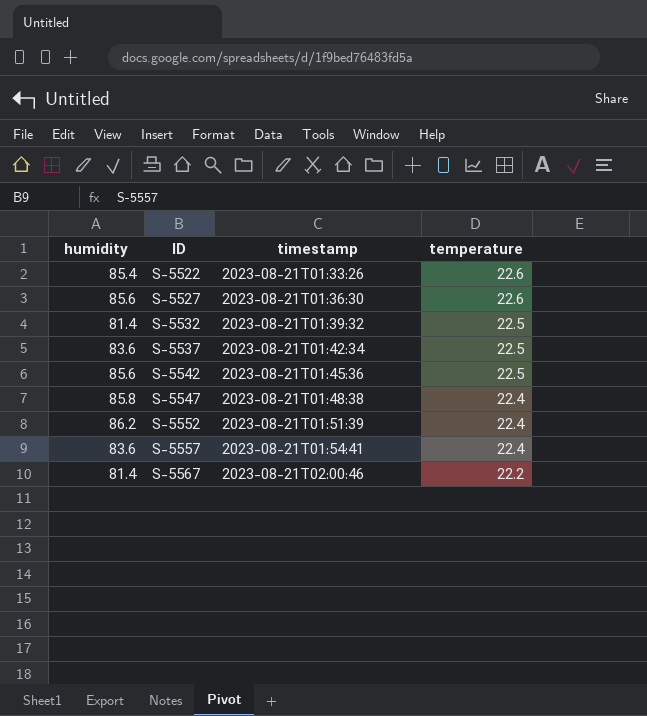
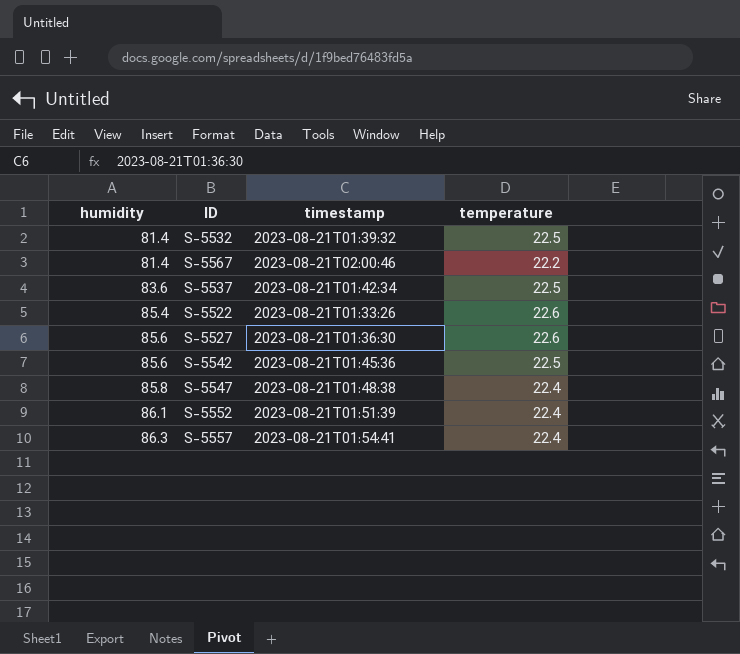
row order: ID ascending -> humidity ascending
S-5552 | humidity: 86.2 -> 86.1
S-5557 | humidity: 83.6 -> 86.3

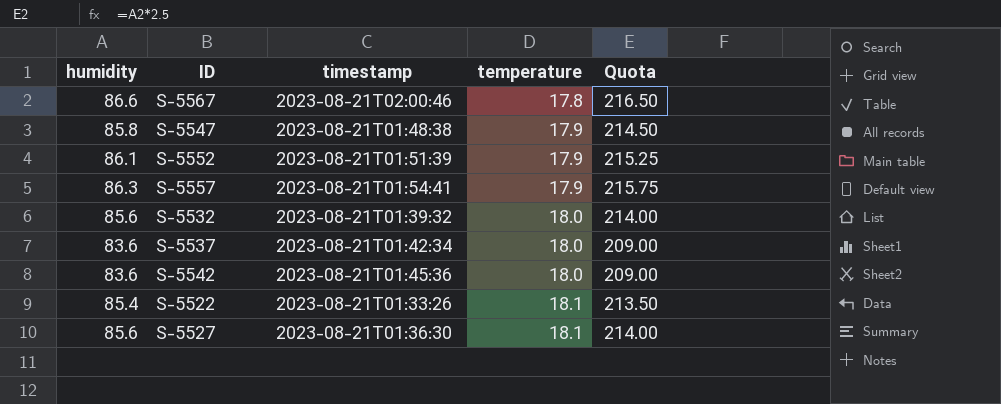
row order: humidity ascending -> temperature ascending
column Quota | formula: none -> [humidity] * 2.5
S-5567 | humidity: 81.4 -> 86.6
S-5567 | temperature: 22.2 -> 17.8
S-5547 | temperature: 22.4 -> 17.9
S-5552 | temperature: 22.4 -> 17.9
S-5557 | temperature: 22.4 -> 17.9
S-5532 | humidity: 81.4 -> 85.6
S-5532 | temperature: 22.5 -> 18.0
S-5537 | temperature: 22.5 -> 18.0
S-5542 | humidity: 85.6 -> 83.6
S-5542 | temperature: 22.5 -> 18.0
S-5522 | temperature: 22.6 -> 18.1
S-5527 | temperature: 22.6 -> 18.1

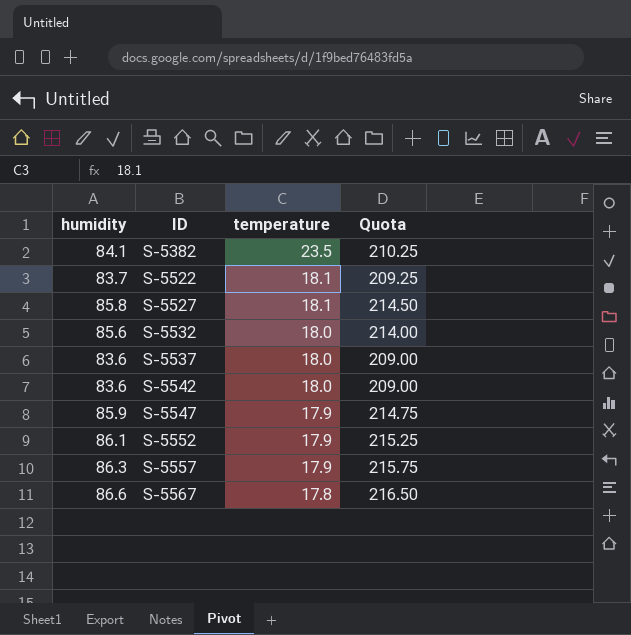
row order: temperature ascending -> ID ascending
column timestamp | position: 3 -> none
row S-5382: none -> 84.1 | 23.5 | 210.25
S-5522 | humidity: 85.4 -> 83.7
S-5522 | Quota: 213.50 -> 209.25
S-5527 | humidity: 85.6 -> 85.8
S-5527 | Quota: 214.00 -> 214.50
S-5547 | humidity: 85.8 -> 85.9
S-5547 | Quota: 214.50 -> 214.75

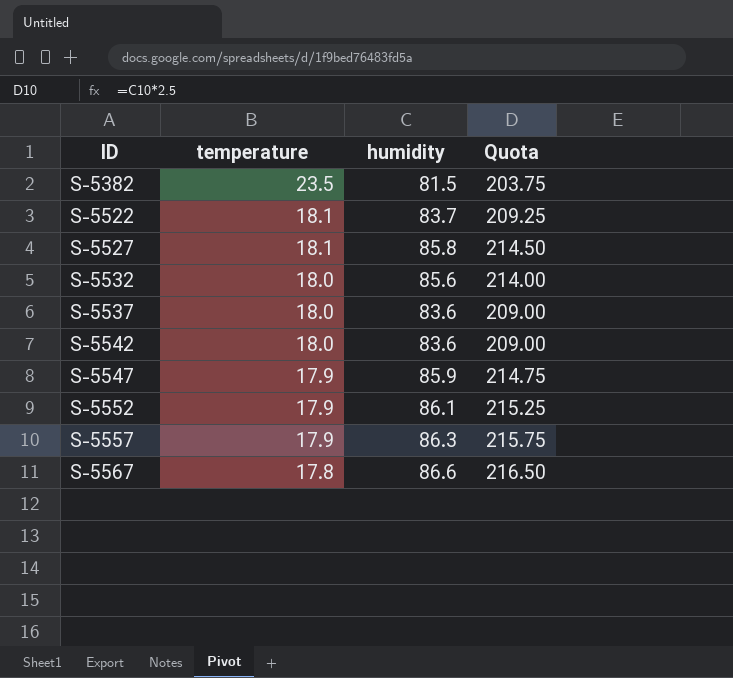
column humidity | position: 1 -> 3
S-5382 | humidity: 84.1 -> 81.5
S-5382 | Quota: 210.25 -> 203.75

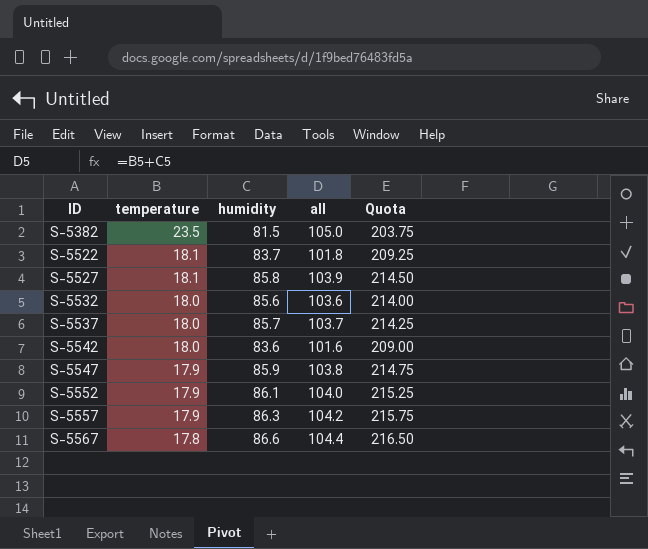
column all | formula: none -> [temperature] + [humidity]
S-5537 | humidity: 83.6 -> 85.7
S-5537 | Quota: 209.00 -> 214.25

